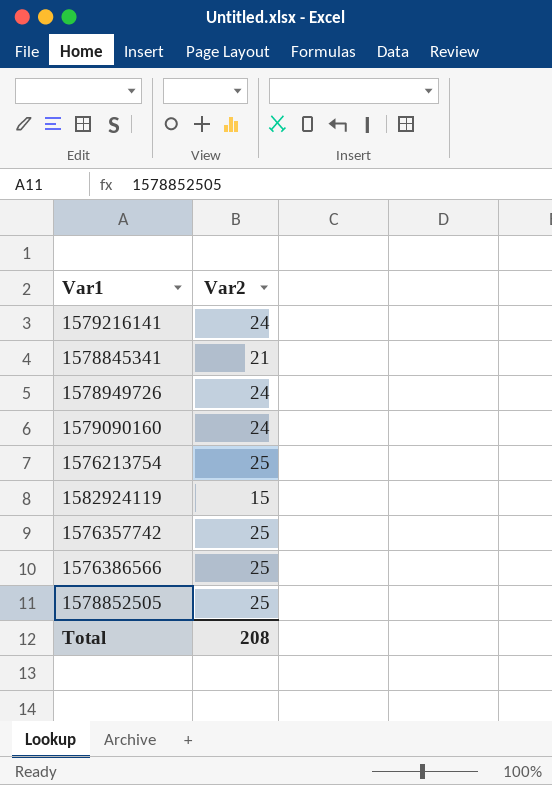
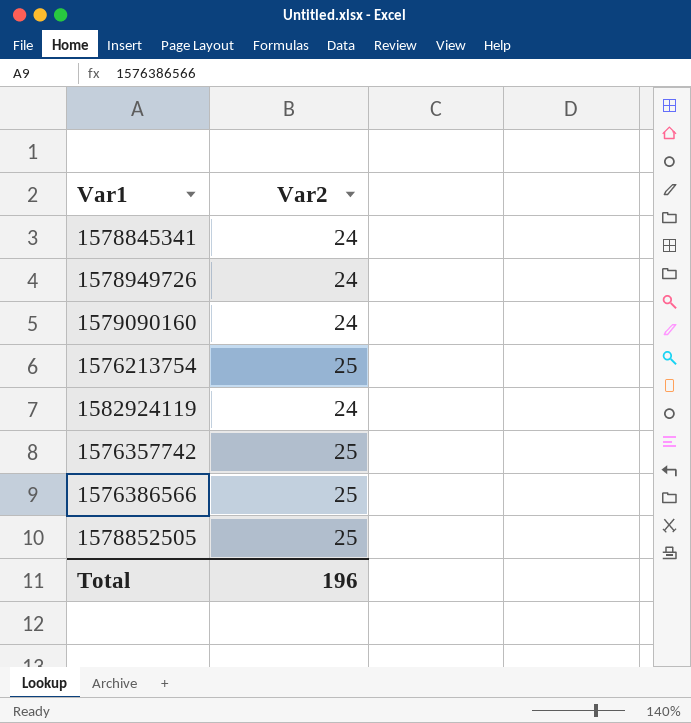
row 1579216141: 24 -> none
1578845341 | Var2: 21 -> 24
1582924119 | Var2: 15 -> 24
Total | Var2: 208 -> 196

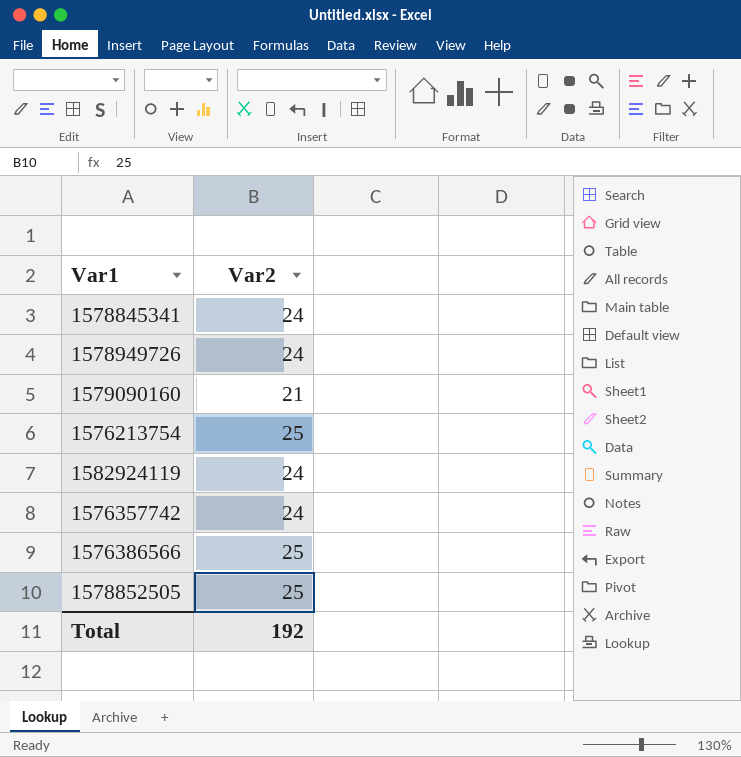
1579090160 | Var2: 24 -> 21
1576357742 | Var2: 25 -> 24
Total | Var2: 196 -> 192

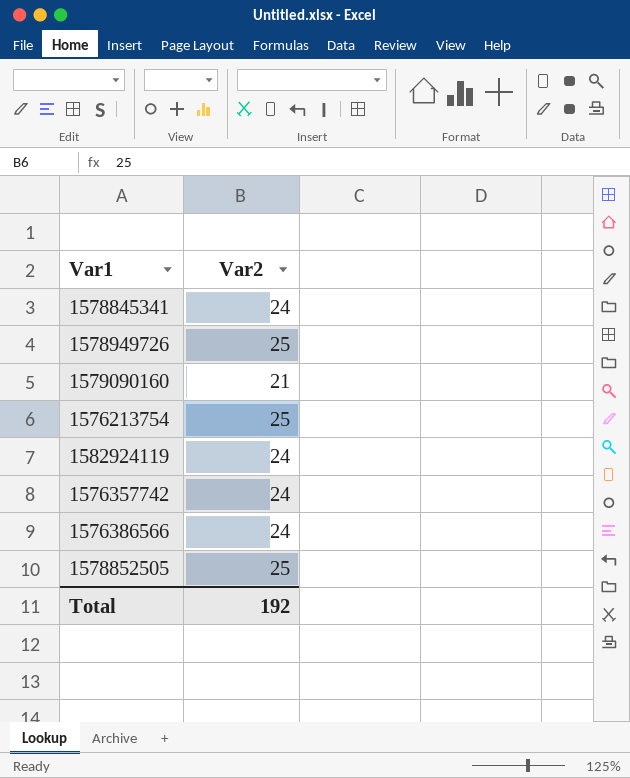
1578949726 | Var2: 24 -> 25
1576386566 | Var2: 25 -> 24

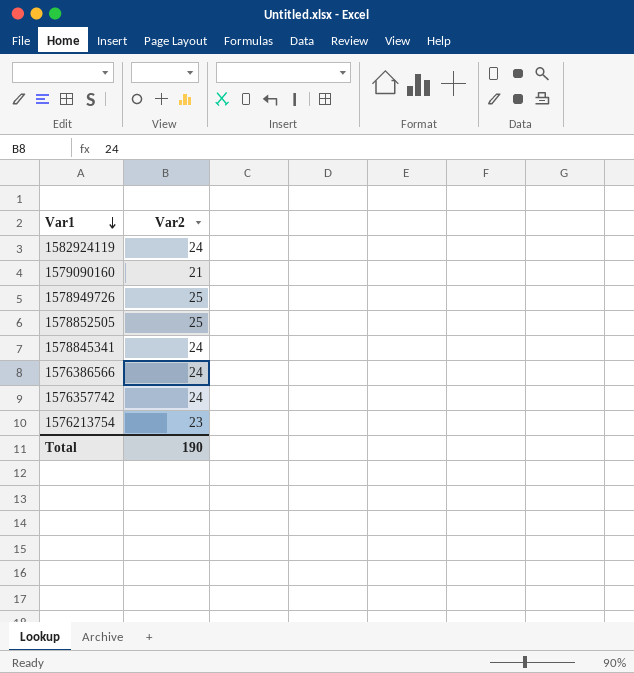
row order: none -> Var1 descending
1576213754 | Var2: 25 -> 23
Total | Var2: 192 -> 190

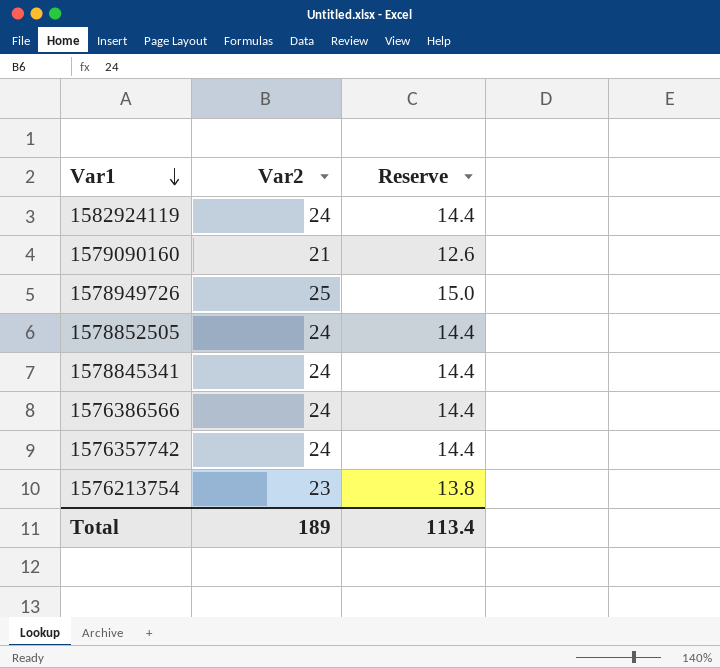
column Reserve | formula: none -> [Var2] * 0.6
1578852505 | Var2: 25 -> 24
Total | Var2: 190 -> 189

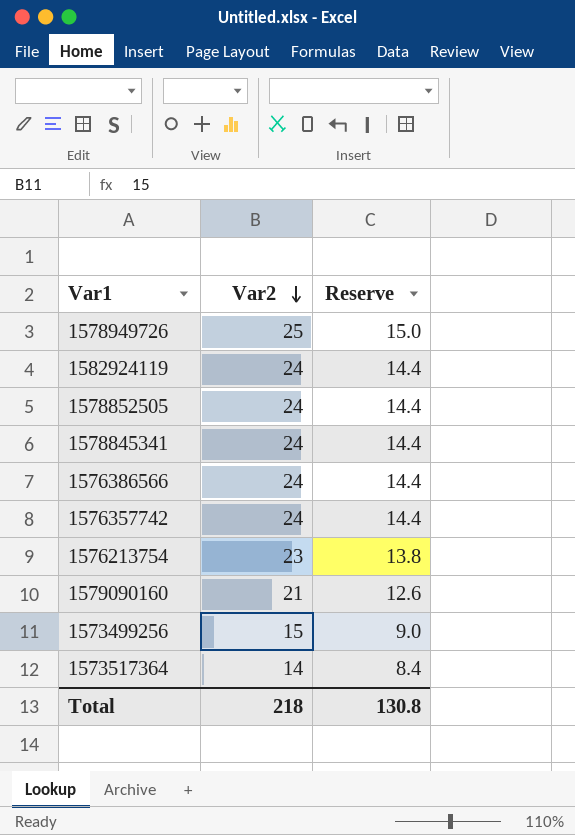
row order: Var1 descending -> Var2 descending
row 1573499256: none -> 15 | 9.0
row 1573517364: none -> 14 | 8.4
Total | Var2: 189 -> 218
Total | Reserve: 113.4 -> 130.8

